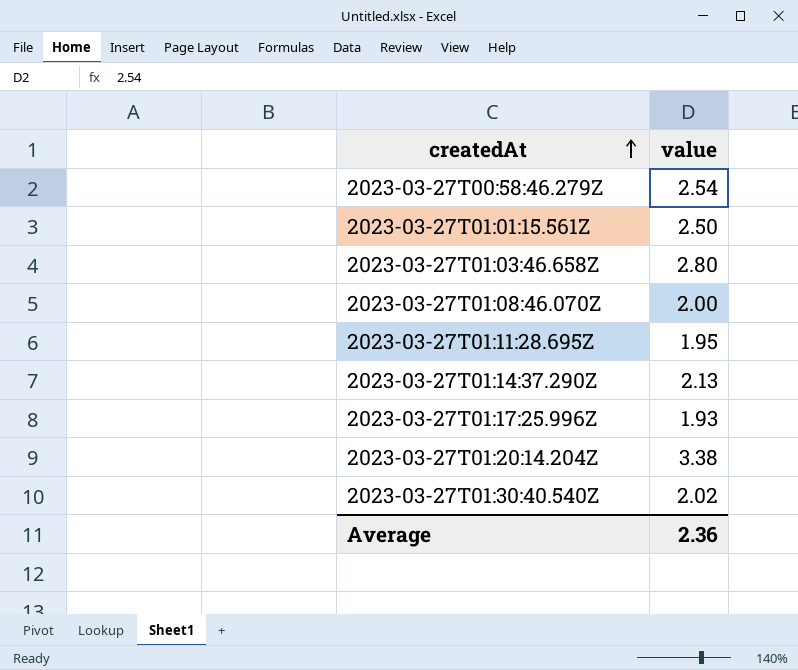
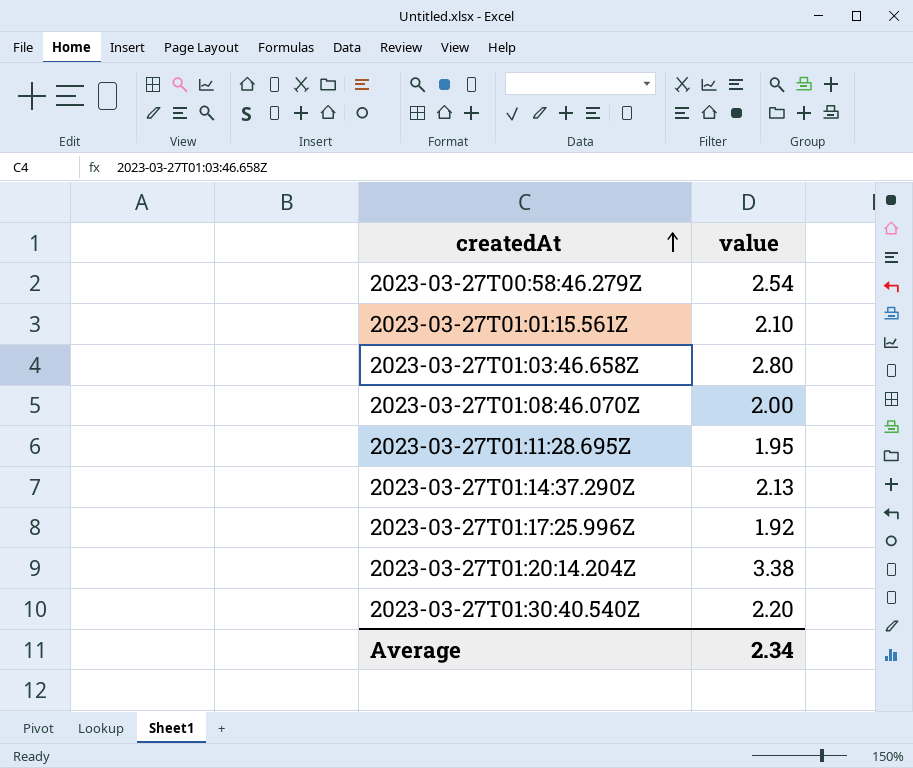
2023-03-27T01:01:15.561Z | value: 2.50 -> 2.10
2023-03-27T01:17:25.996Z | value: 1.93 -> 1.92
2023-03-27T01:30:40.540Z | value: 2.02 -> 2.20
Average | value: 2.36 -> 2.34

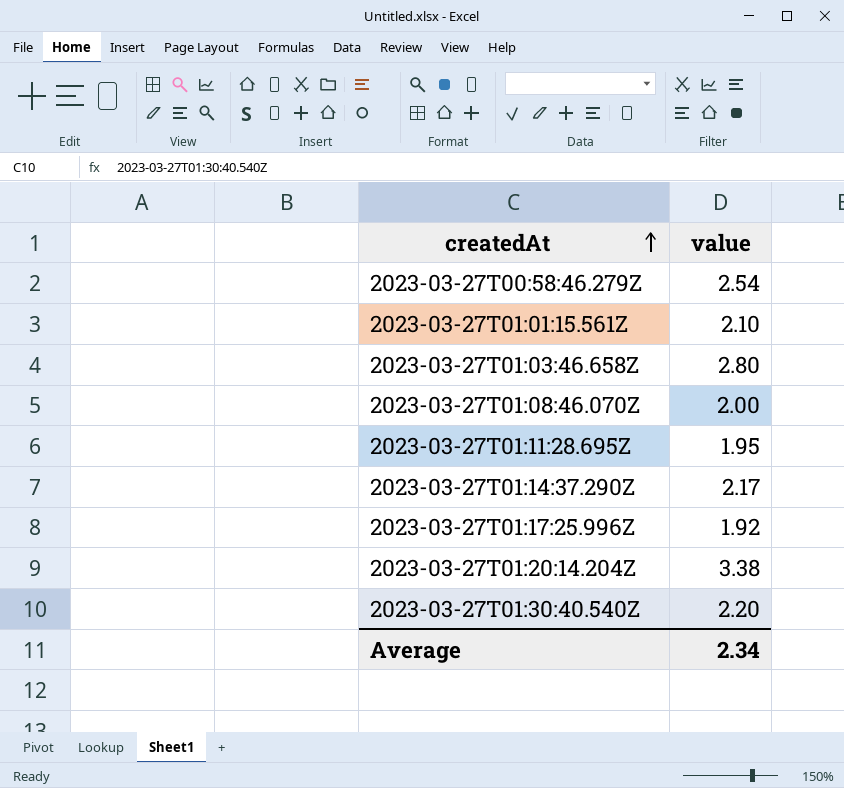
2023-03-27T01:14:37.290Z | value: 2.13 -> 2.17

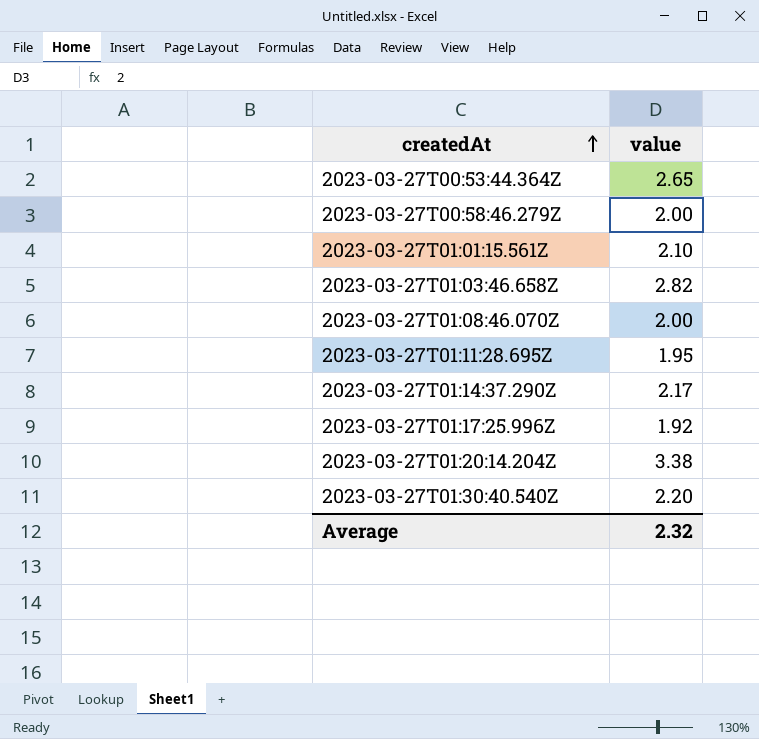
row 2023-03-27T00:53:44.364Z: none -> 2.65
2023-03-27T00:58:46.279Z | value: 2.54 -> 2.00
2023-03-27T01:03:46.658Z | value: 2.80 -> 2.82
Average | value: 2.34 -> 2.32

